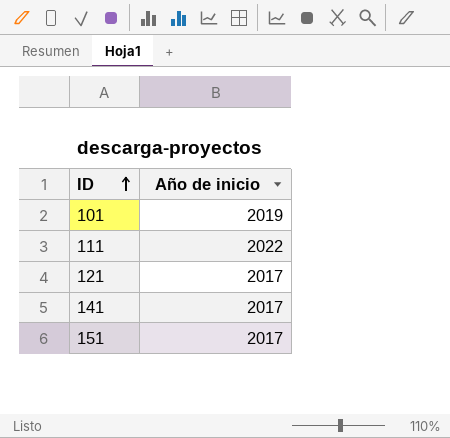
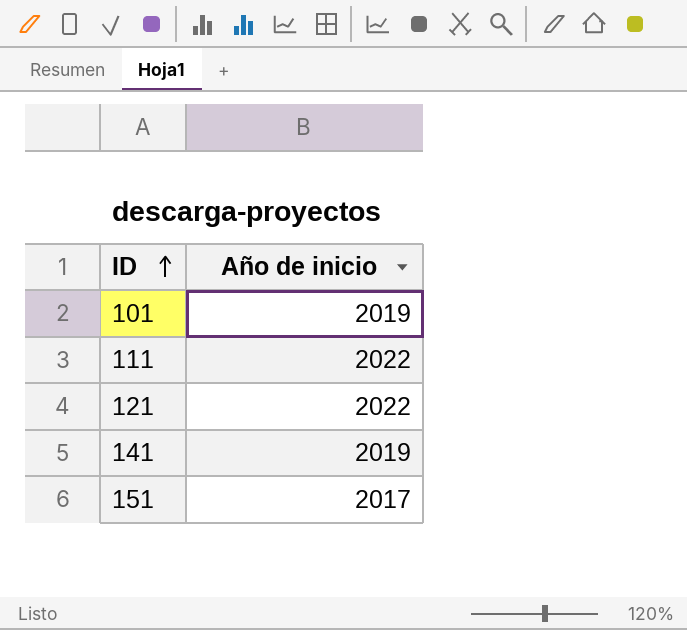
121 | Año de inicio: 2017 -> 2022
141 | Año de inicio: 2017 -> 2019

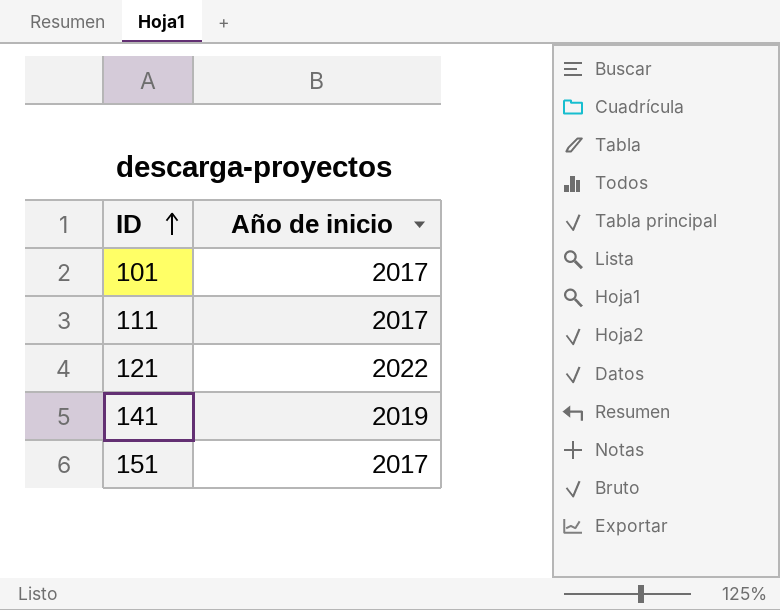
101 | Año de inicio: 2019 -> 2017
111 | Año de inicio: 2022 -> 2017

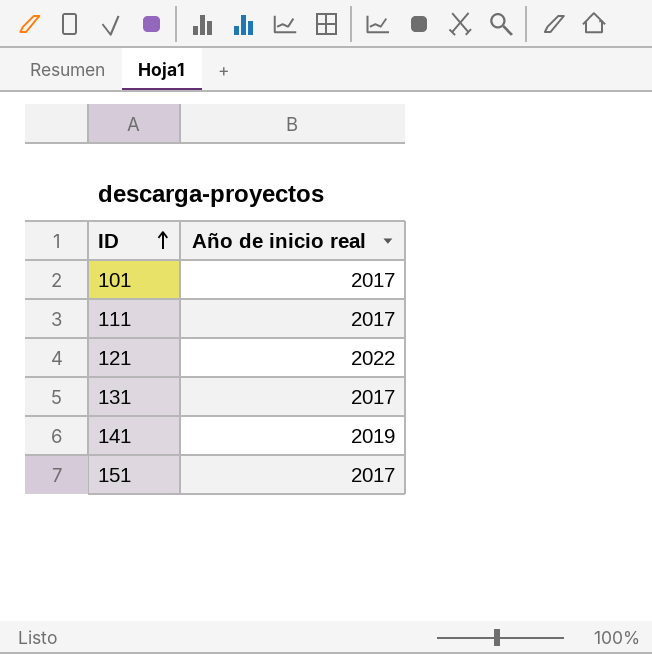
column name: Año de inicio -> Año de inicio real
row 131: none -> 2017

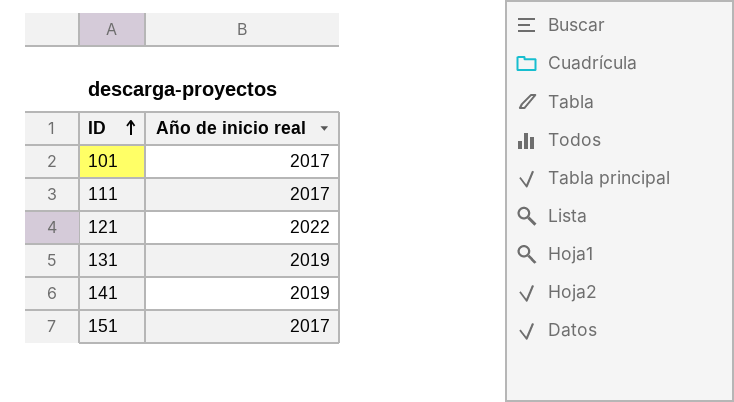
131 | Año de inicio real: 2017 -> 2019

